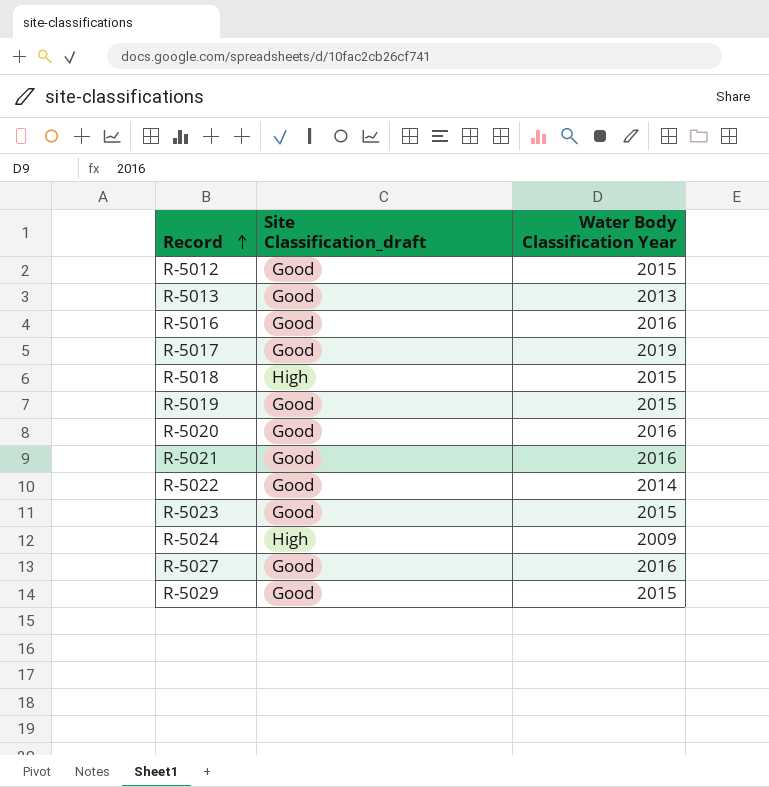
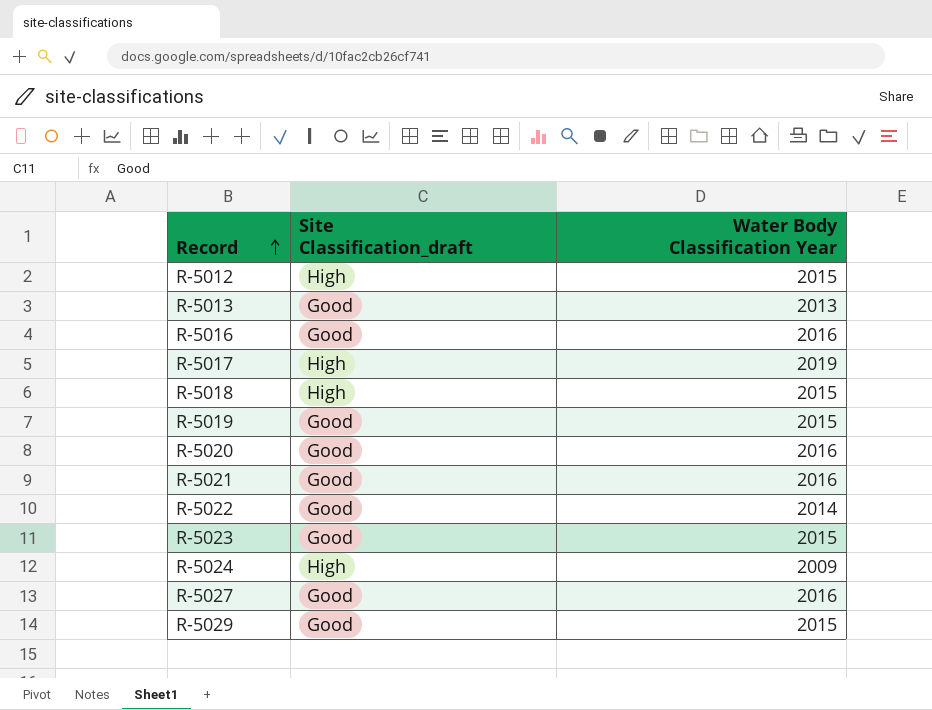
R-5012 | Site Classification_draft: Good -> High
R-5017 | Site Classification_draft: Good -> High

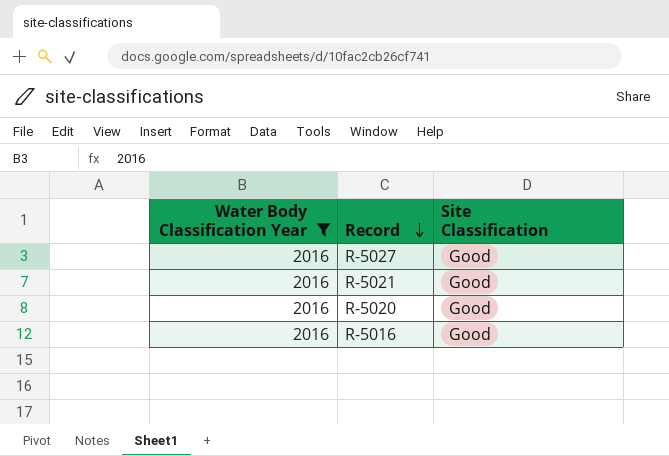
filter: none -> Water Body Classification Year = 2016
row order: Record ascending -> Record descending
column Water Body Classification Year | position: 3 -> 1
column name: Site Classification_draft -> Site Classification

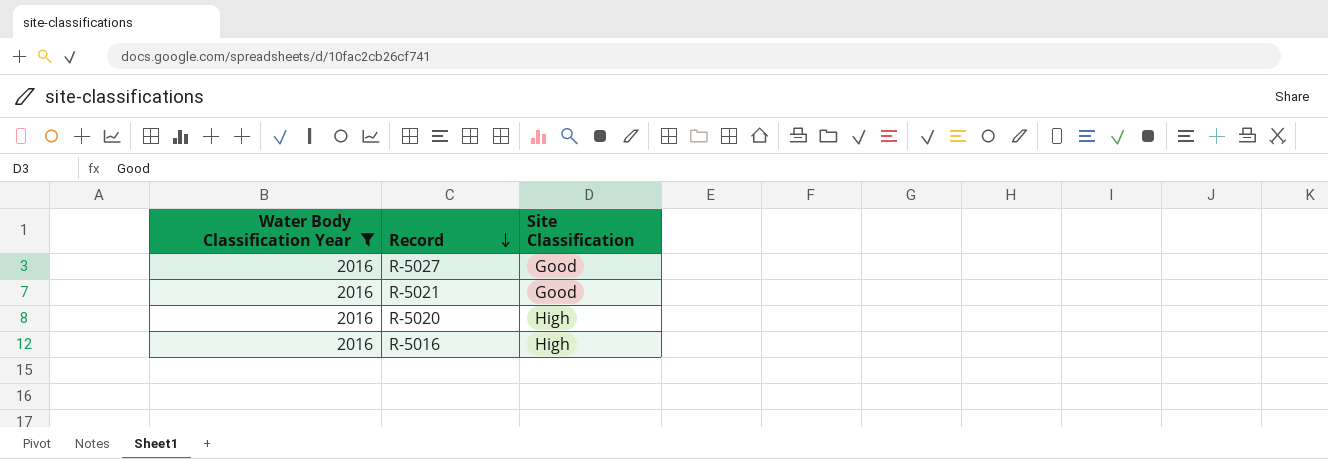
R-5020 | Site Classification: Good -> High
R-5016 | Site Classification: Good -> High

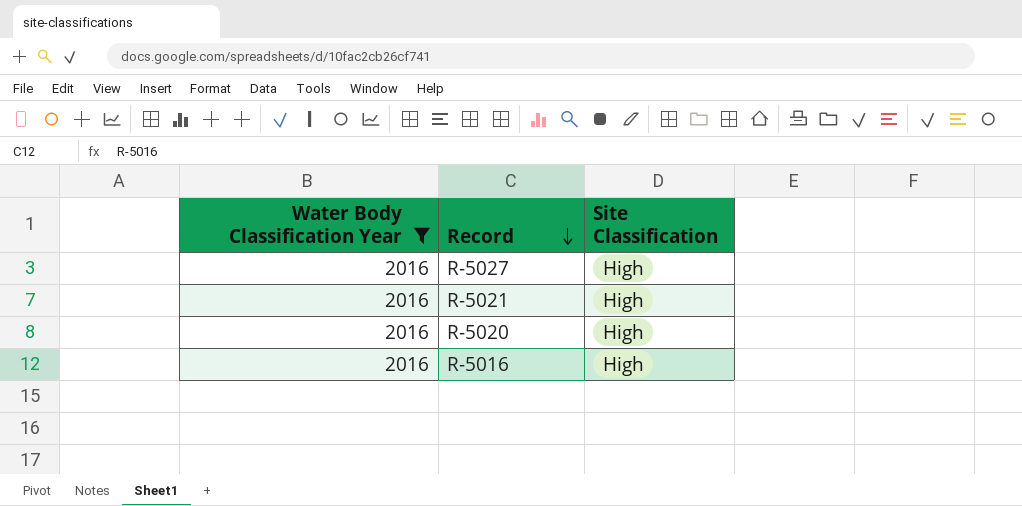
R-5027 | Site Classification: Good -> High
R-5021 | Site Classification: Good -> High

